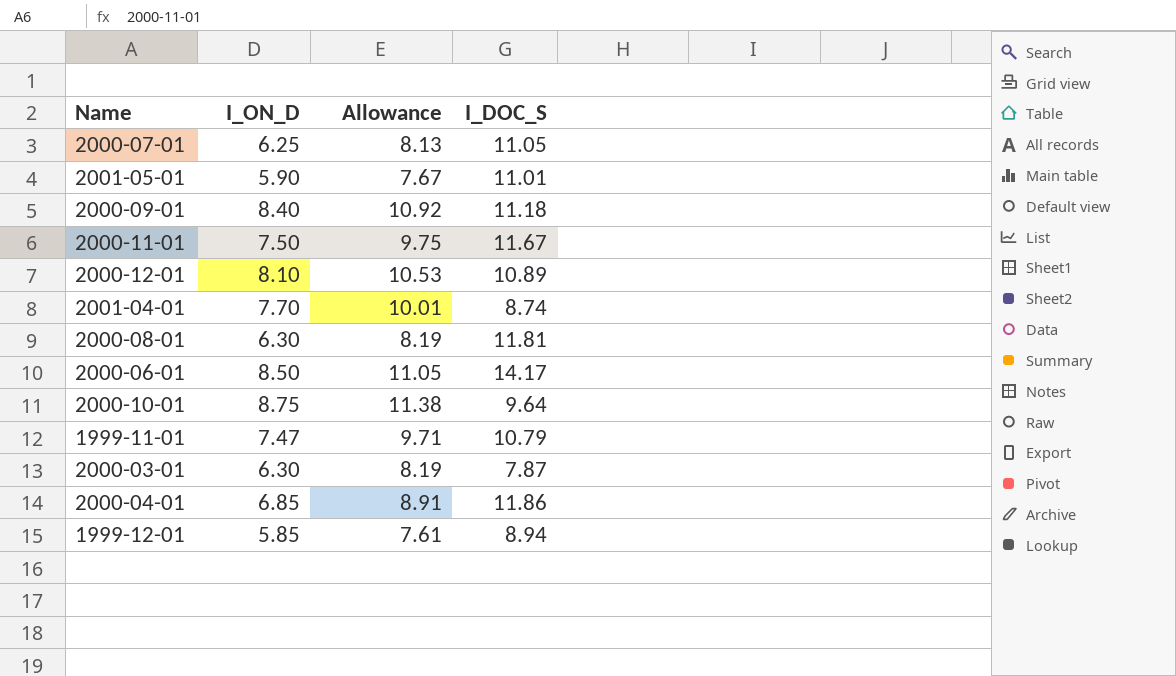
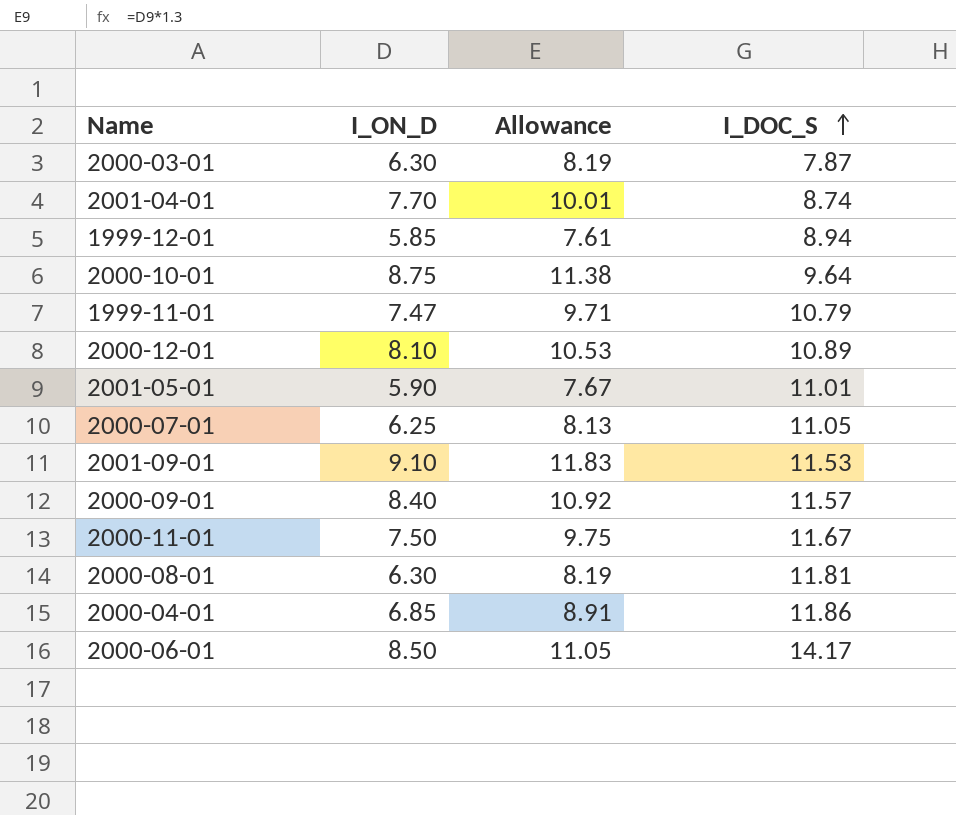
row order: none -> I_DOC_S ascending
row 2001-09-01: none -> 9.10 | 11.83 | 11.53
2000-09-01 | I_DOC_S: 11.18 -> 11.57

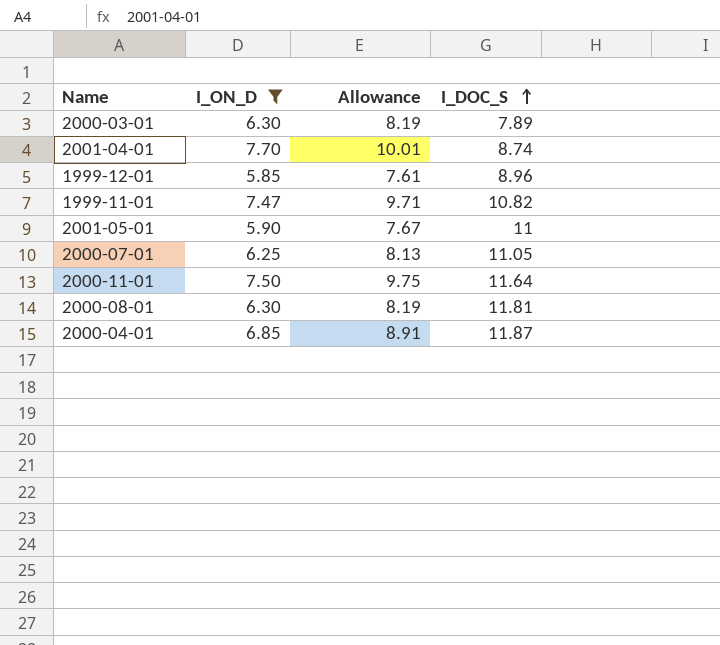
filter: none -> I_ON_D <= 7.70
2000-03-01 | I_DOC_S: 7.87 -> 7.89
1999-12-01 | I_DOC_S: 8.94 -> 8.96
1999-11-01 | I_DOC_S: 10.79 -> 10.82
2001-05-01 | I_DOC_S: 11.01 -> 11
2000-11-01 | I_DOC_S: 11.67 -> 11.64
2000-04-01 | I_DOC_S: 11.86 -> 11.87

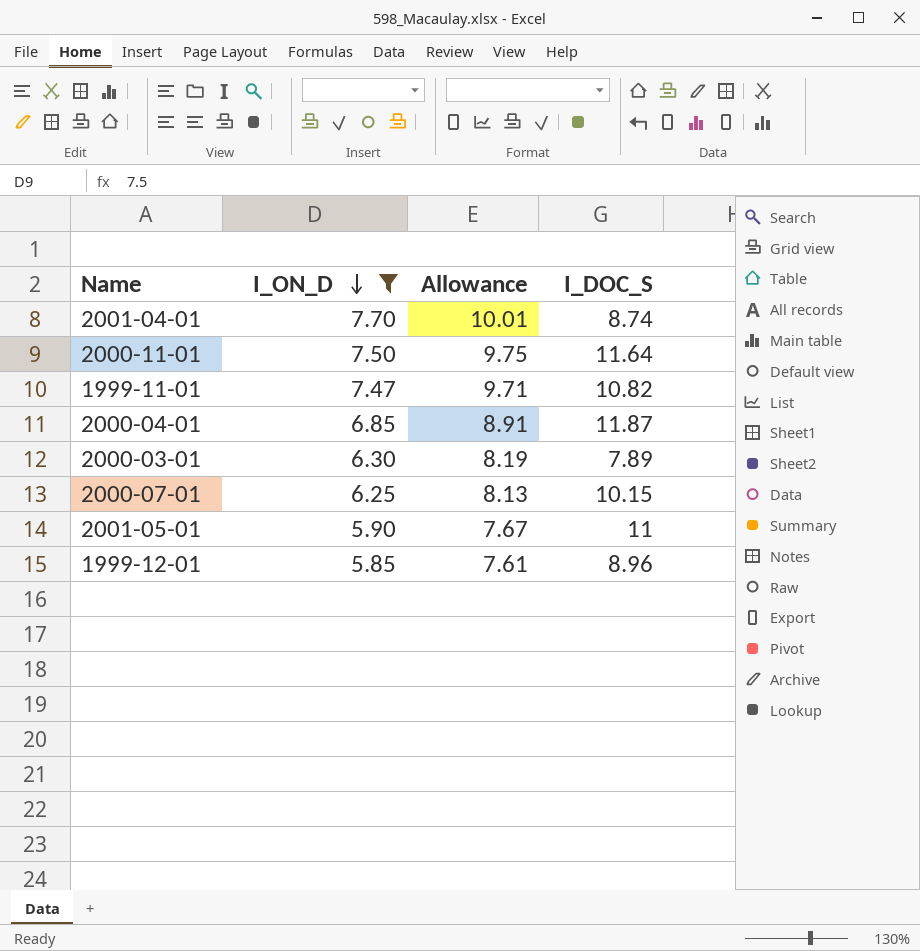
row order: I_DOC_S ascending -> I_ON_D descending
row 2000-08-01: 6.30 | 8.19 | 11.81 -> none
2000-07-01 | I_DOC_S: 11.05 -> 10.15

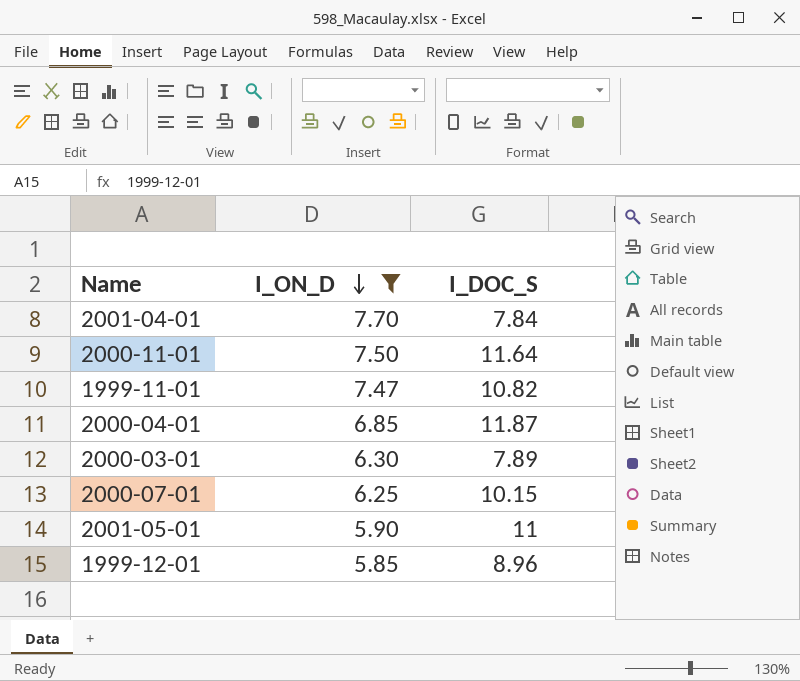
column Allowance | formula: [I_ON_D] * 1.3 -> none
2001-04-01 | I_DOC_S: 8.74 -> 7.84

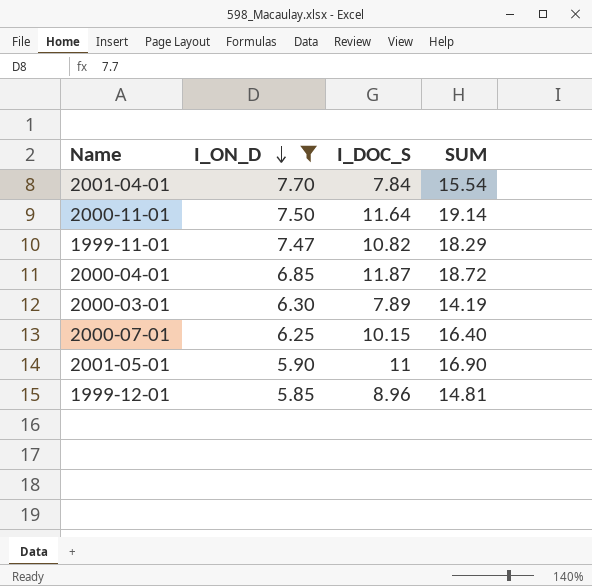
column SUM | formula: none -> [I_ON_D] + [I_DOC_S]

